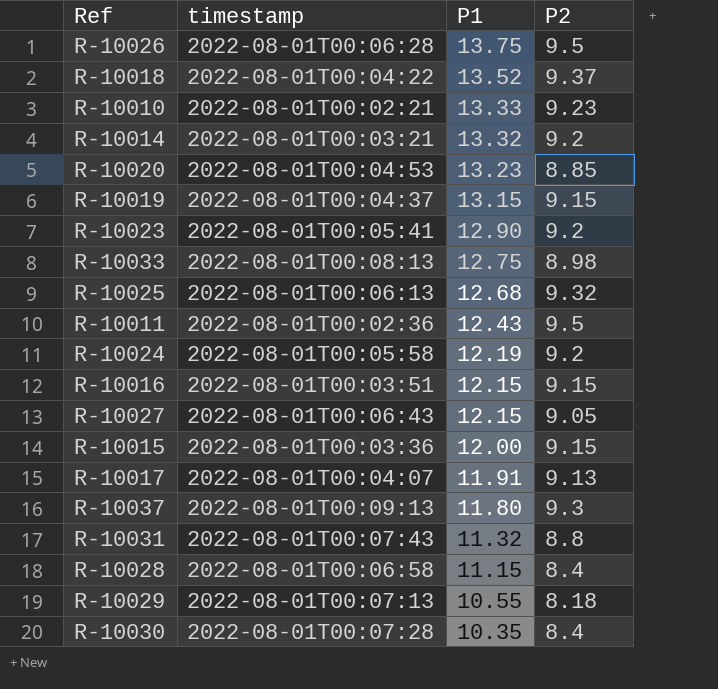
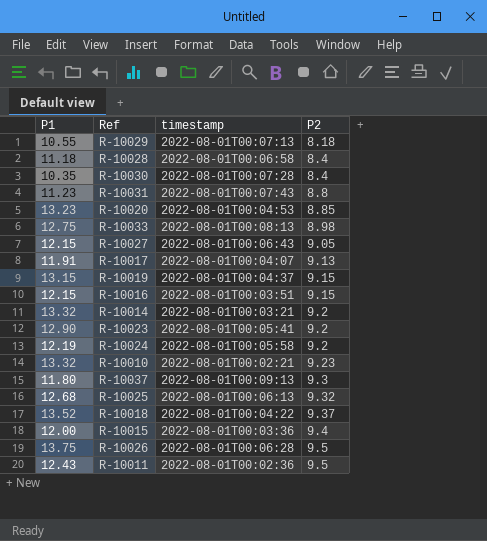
row order: P1 descending -> P2 ascending
column P1 | position: 3 -> 1
R-10028 | P1: 11.15 -> 11.18
R-10031 | P1: 11.32 -> 11.23
R-10010 | P1: 13.33 -> 13.32
R-10015 | P2: 9.15 -> 9.4

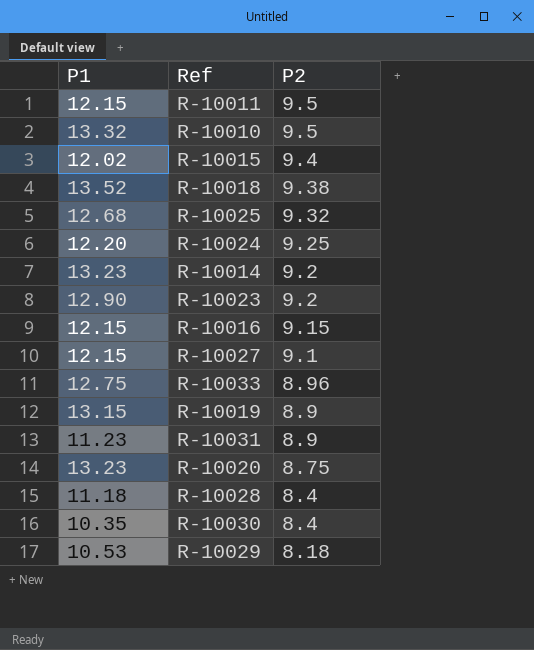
row order: P2 ascending -> P2 descending
column timestamp | position: 3 -> none
row R-10017: 11.91 | 2022-08-01T00:04:07 | 9.13 -> none
row R-10037: 11.80 | 2022-08-01T00:09:13 | 9.3 -> none
row R-10026: 13.75 | 2022-08-01T00:06:28 | 9.5 -> none
R-10011 | P1: 12.43 -> 12.15
R-10010 | P2: 9.23 -> 9.5
R-10015 | P1: 12.00 -> 12.02
R-10018 | P2: 9.37 -> 9.38
R-10024 | P1: 12.19 -> 12.20
R-10024 | P2: 9.2 -> 9.25
R-10014 | P1: 13.32 -> 13.23
R-10027 | P2: 9.05 -> 9.1
R-10033 | P2: 8.98 -> 8.96
R-10019 | P2: 9.15 -> 8.9
R-10031 | P2: 8.8 -> 8.9
R-10020 | P2: 8.85 -> 8.75
R-10029 | P1: 10.55 -> 10.53

